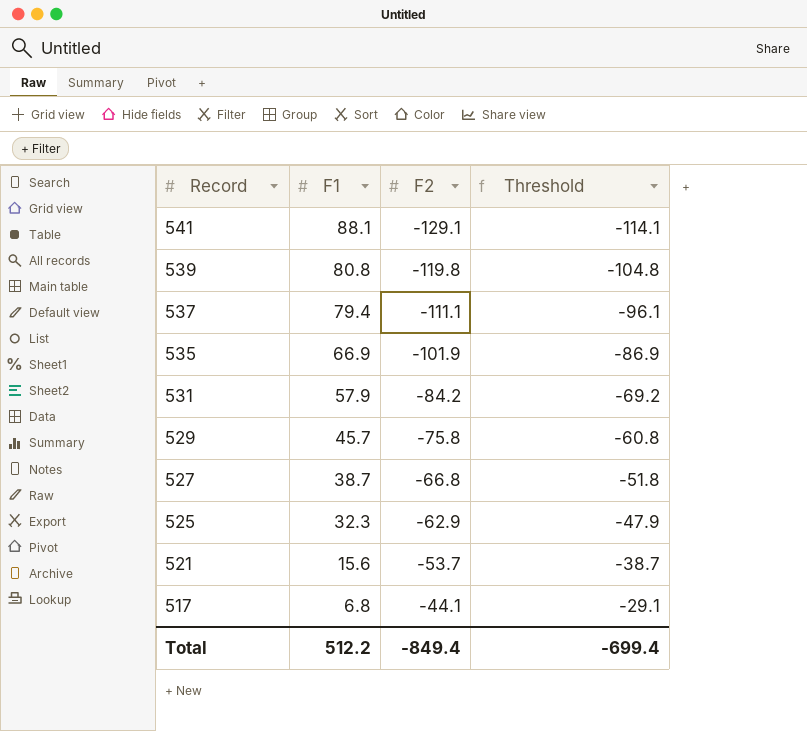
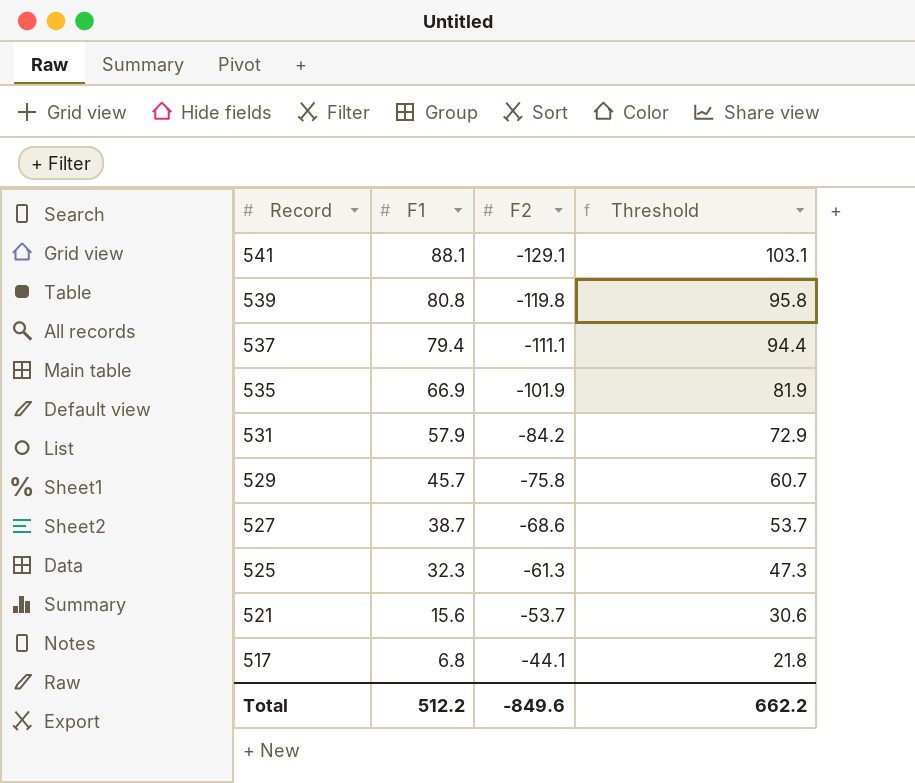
column Threshold | formula: [F2] + 15 -> [F1] + 15
527 | F2: -66.8 -> -68.6
525 | F2: -62.9 -> -61.3
Total | F2: -849.4 -> -849.6
Total | Threshold: -699.4 -> 662.2

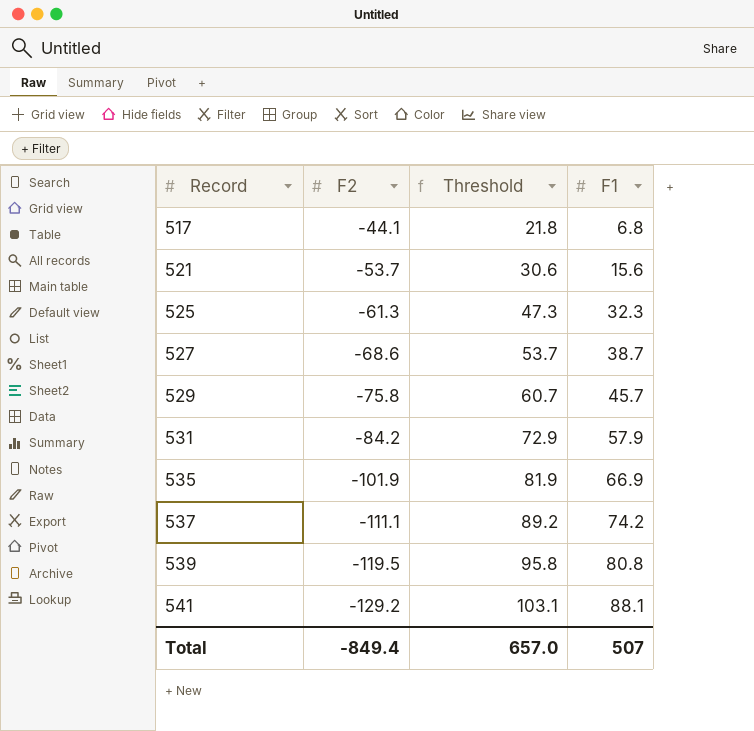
row order: Record descending -> Record ascending
column F1 | position: 2 -> 4
537 | Threshold: 94.4 -> 89.2
537 | F1: 79.4 -> 74.2
539 | F2: -119.8 -> -119.5
541 | F2: -129.1 -> -129.2
Total | F2: -849.6 -> -849.4
Total | Threshold: 662.2 -> 657.0
Total | F1: 512.2 -> 507

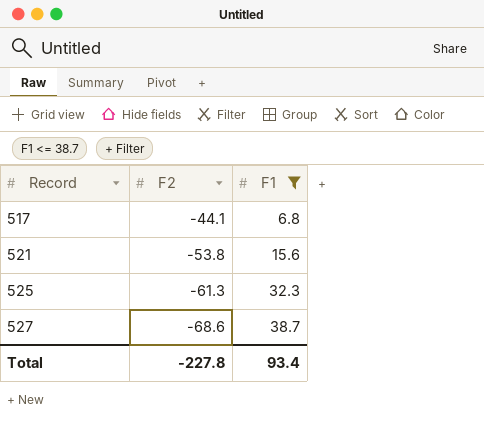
filter: none -> F1 <= 38.7
column Threshold | formula: [F1] + 15 -> none
521 | F2: -53.7 -> -53.8
Total | F2: -849.4 -> -227.8
Total | F1: 507 -> 93.4

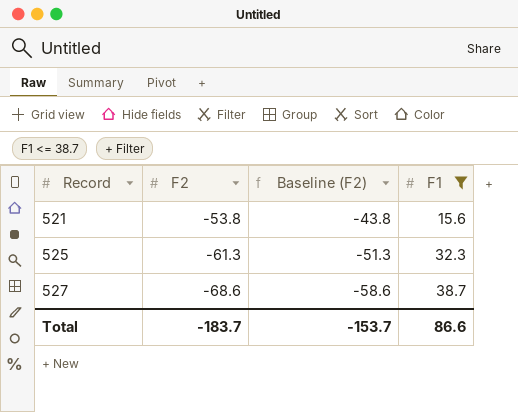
column Baseline (F2) | formula: none -> [F2] + 10
row 517: -44.1 | 6.8 -> none
Total | F2: -227.8 -> -183.7
Total | F1: 93.4 -> 86.6

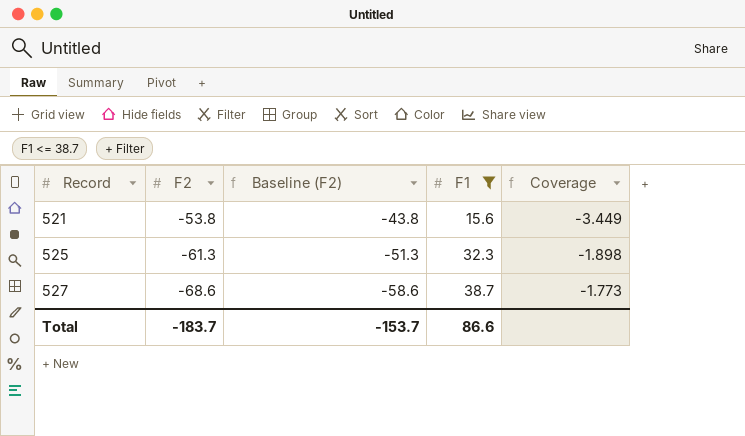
column Coverage | formula: none -> [F2] / [F1]

